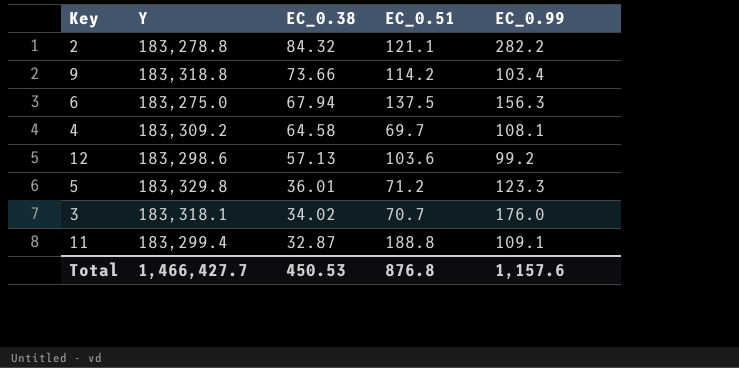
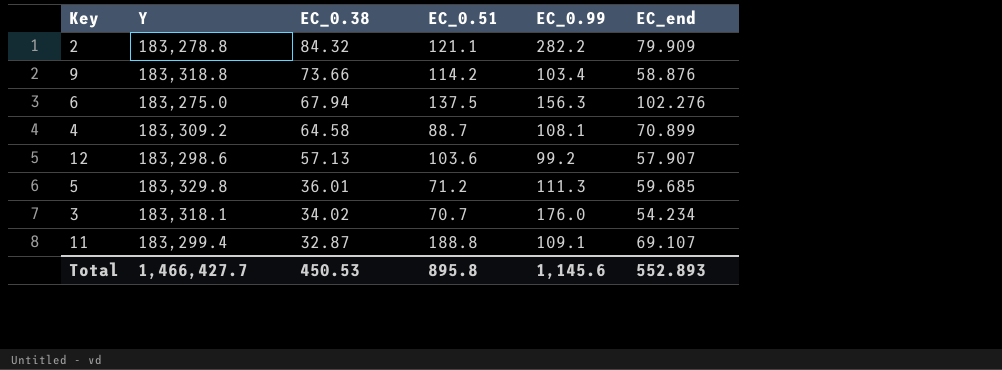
column EC_end | position: none -> 6
4 | EC_0.51: 69.7 -> 88.7
5 | EC_0.99: 123.3 -> 111.3
Total | EC_0.51: 876.8 -> 895.8
Total | EC_0.99: 1,157.6 -> 1,145.6

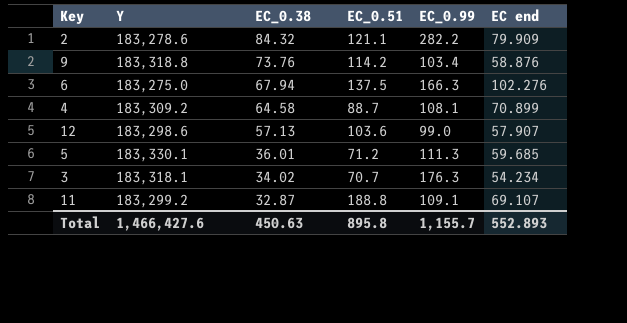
column name: EC_end -> EC end
2 | Y: 183,278.8 -> 183,278.6
9 | EC_0.38: 73.66 -> 73.76
6 | EC_0.99: 156.3 -> 166.3
12 | EC_0.99: 99.2 -> 99.0
5 | Y: 183,329.8 -> 183,330.1
3 | EC_0.99: 176.0 -> 176.3
11 | Y: 183,299.4 -> 183,299.2
Total | Y: 1,466,427.7 -> 1,466,427.6
Total | EC_0.38: 450.53 -> 450.63
Total | EC_0.99: 1,145.6 -> 1,155.7

